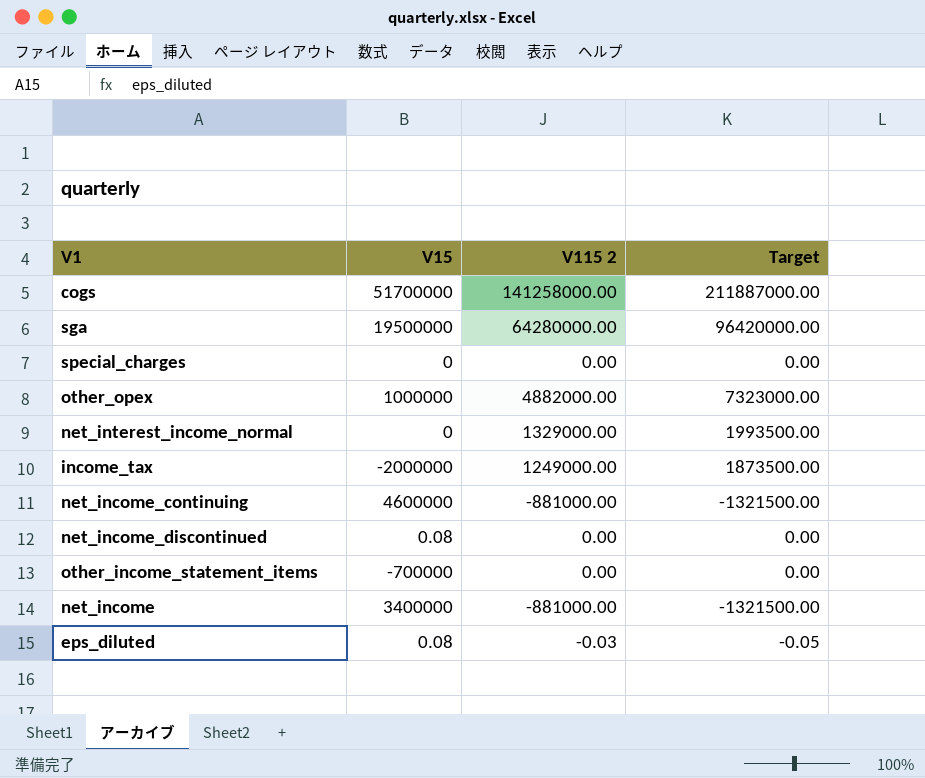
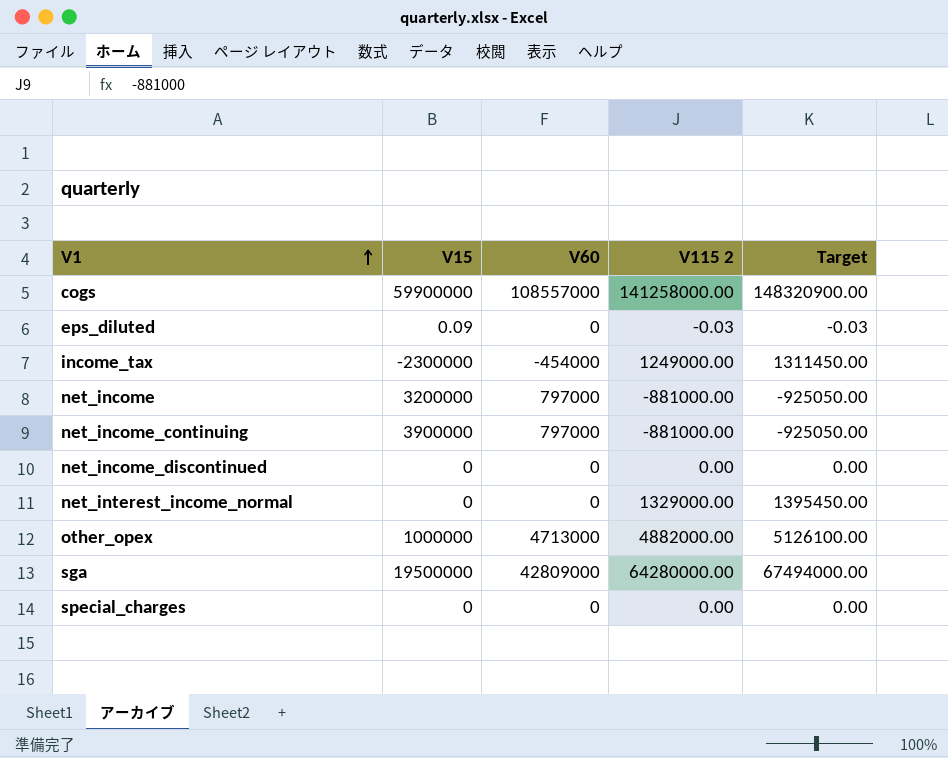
row order: none -> V1 ascending
column V60 | position: none -> 3
column Target | formula: [V115 2] * 1.5 -> [V115 2] * 1.05
row other_income_statement_items: -700000 | 0.00 | 0.00 -> none
cogs | V15: 51700000 -> 59900000
eps_diluted | V15: 0.08 -> 0.09
income_tax | V15: -2000000 -> -2300000
net_income | V15: 3400000 -> 3200000
net_income_continuing | V15: 4600000 -> 3900000
net_income_discontinued | V15: 0.08 -> 0

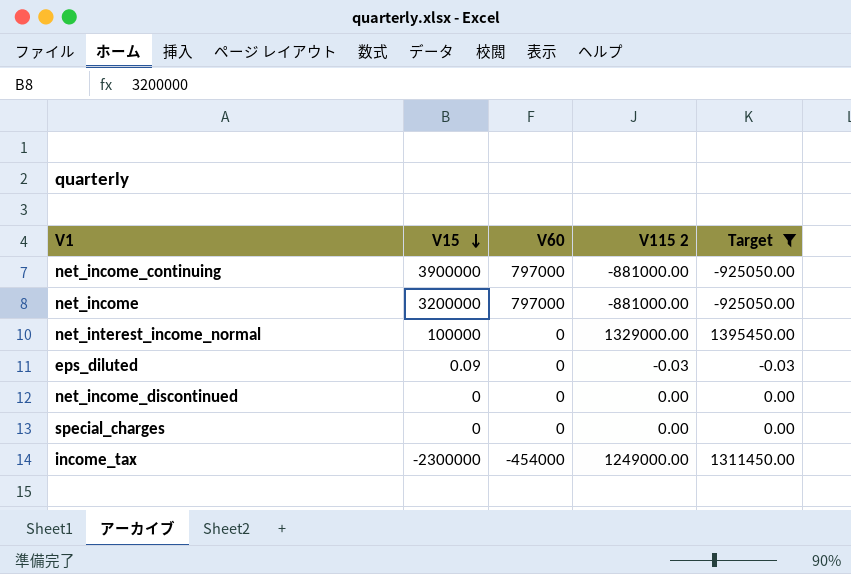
filter: none -> Target <= 1395450.00
row order: V1 ascending -> V15 descending
net_interest_income_normal | V15: 0 -> 100000

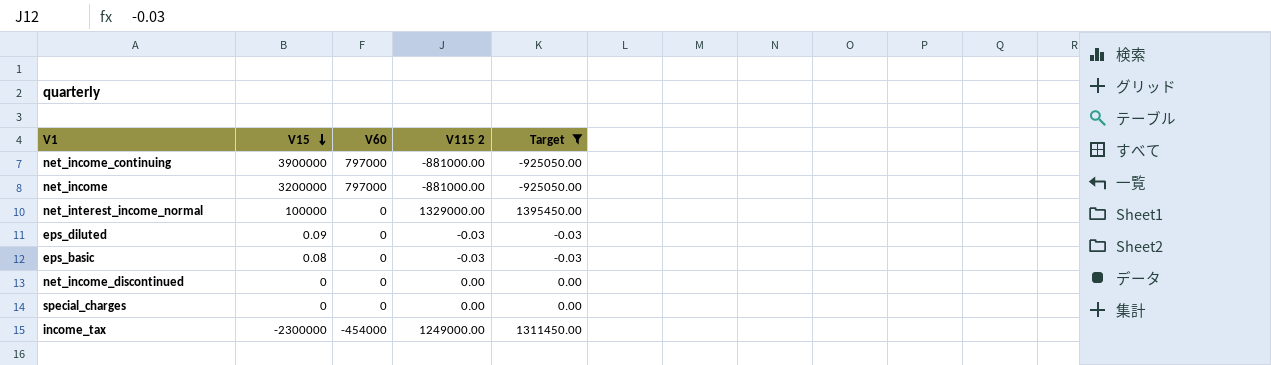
row eps_basic: none -> 0.08 | 0 | -0.03 | -0.03

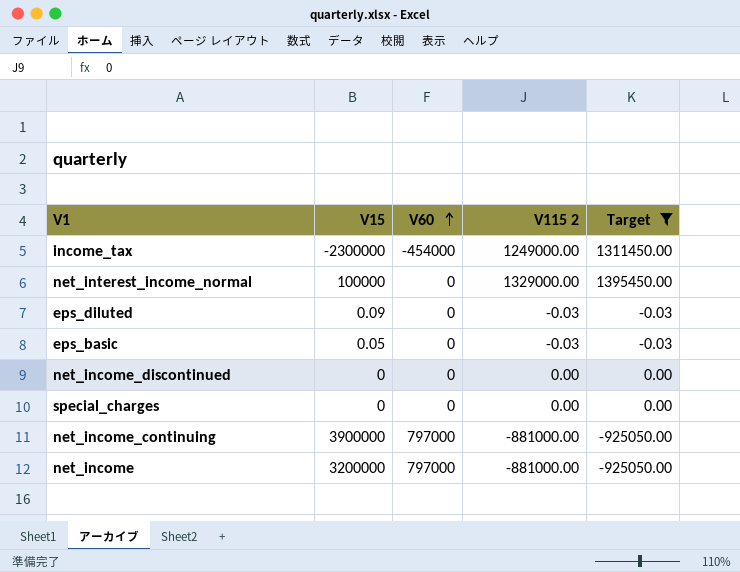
row order: V15 descending -> V60 ascending
eps_basic | V15: 0.08 -> 0.05

